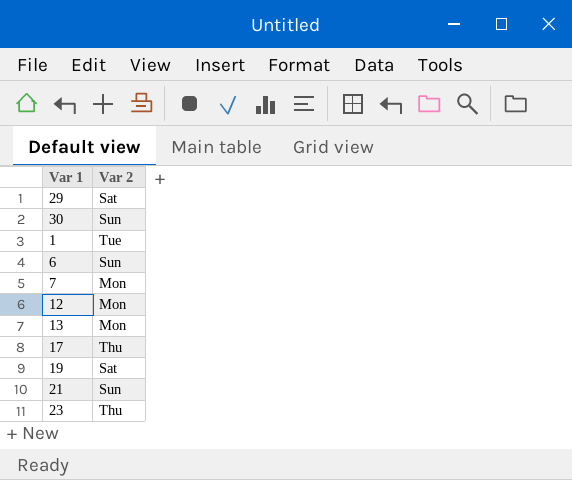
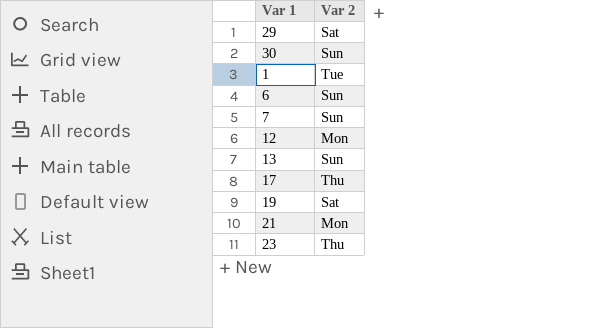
7 | Var 2: Mon -> Sun
13 | Var 2: Mon -> Sun
21 | Var 2: Sun -> Mon

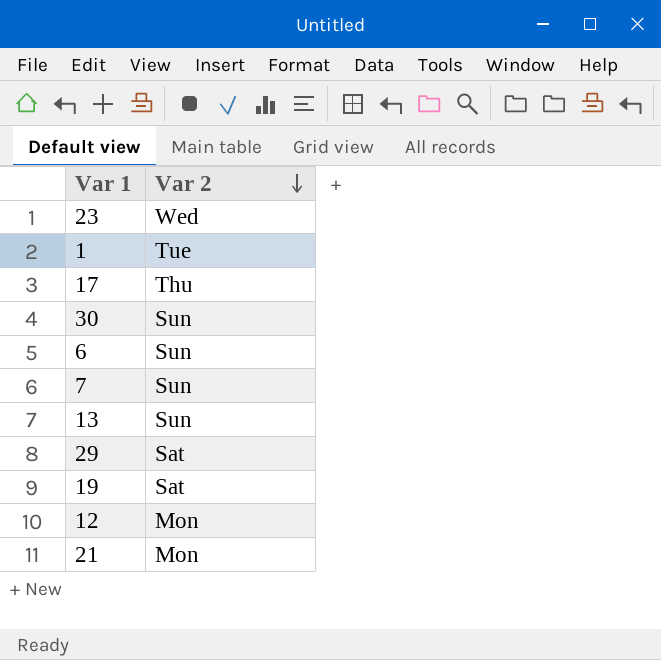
row order: none -> Var 2 descending
23 | Var 2: Thu -> Wed

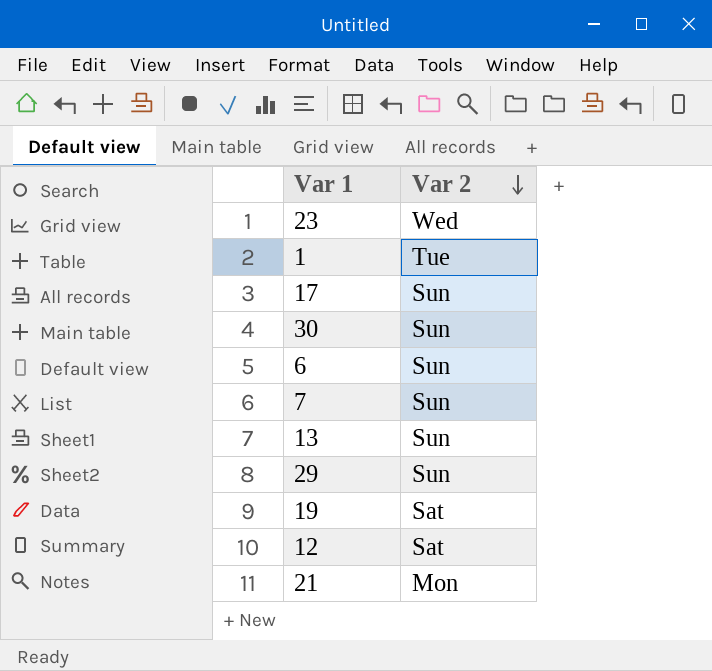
17 | Var 2: Thu -> Sun
29 | Var 2: Sat -> Sun
12 | Var 2: Mon -> Sat

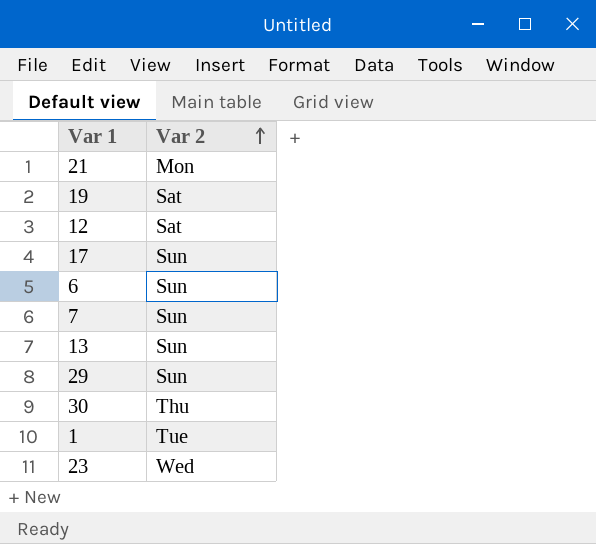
row order: Var 2 descending -> Var 2 ascending
30 | Var 2: Sun -> Thu

